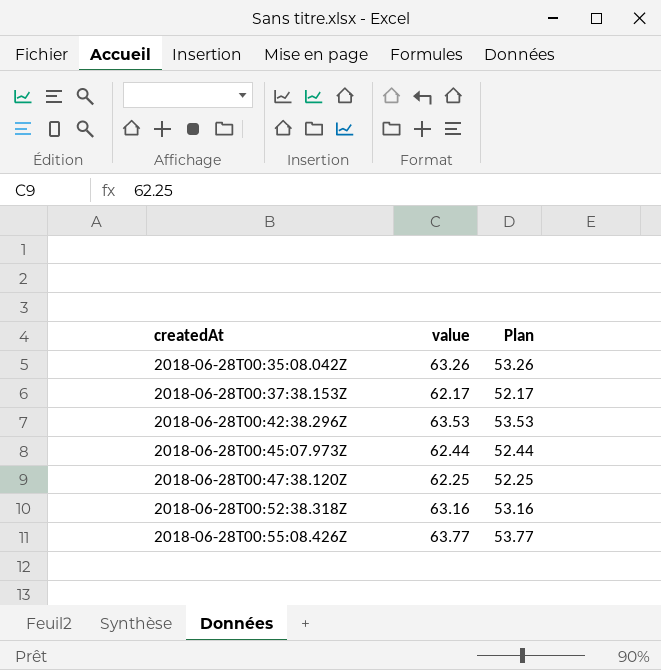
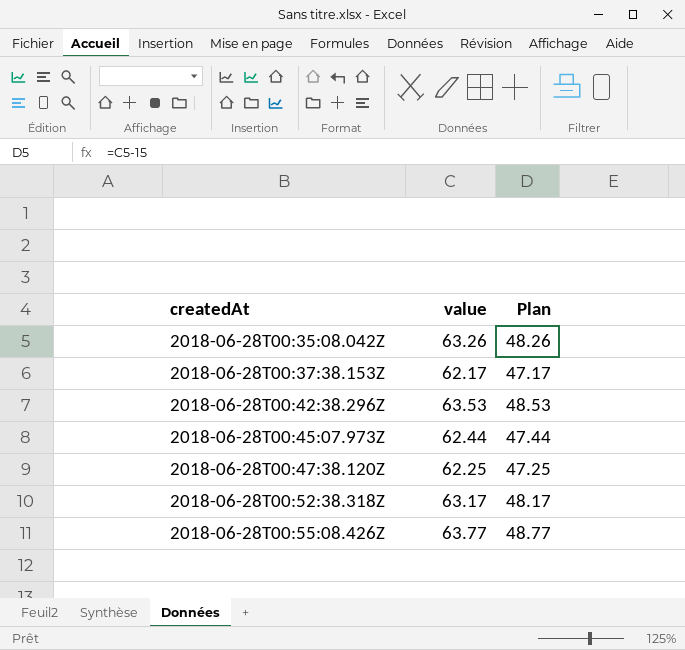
column Plan | formula: [value] - 10 -> [value] - 15
2018-06-28T00:52:38.318Z | value: 63.16 -> 63.17

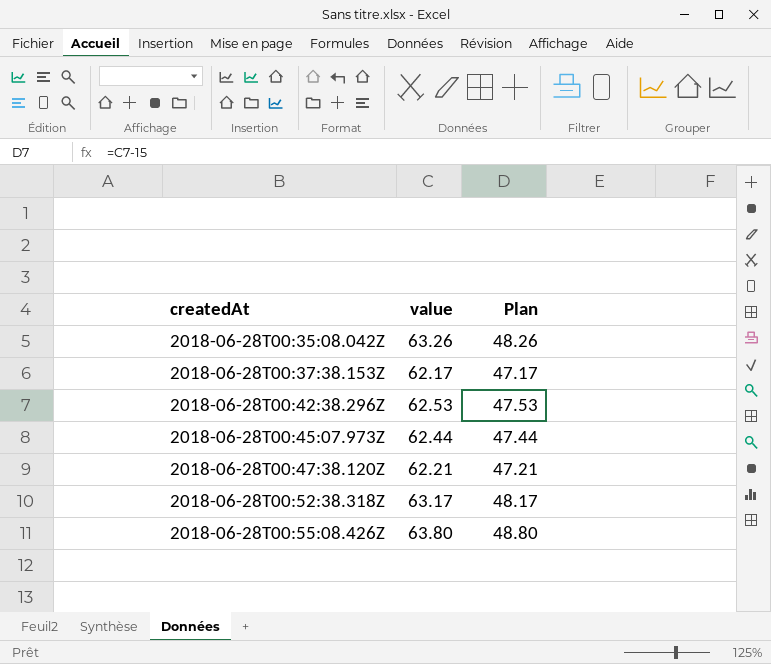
2018-06-28T00:42:38.296Z | value: 63.53 -> 62.53
2018-06-28T00:42:38.296Z | Plan: 48.53 -> 47.53
2018-06-28T00:47:38.120Z | value: 62.25 -> 62.21
2018-06-28T00:47:38.120Z | Plan: 47.25 -> 47.21
2018-06-28T00:55:08.426Z | value: 63.77 -> 63.80
2018-06-28T00:55:08.426Z | Plan: 48.77 -> 48.80

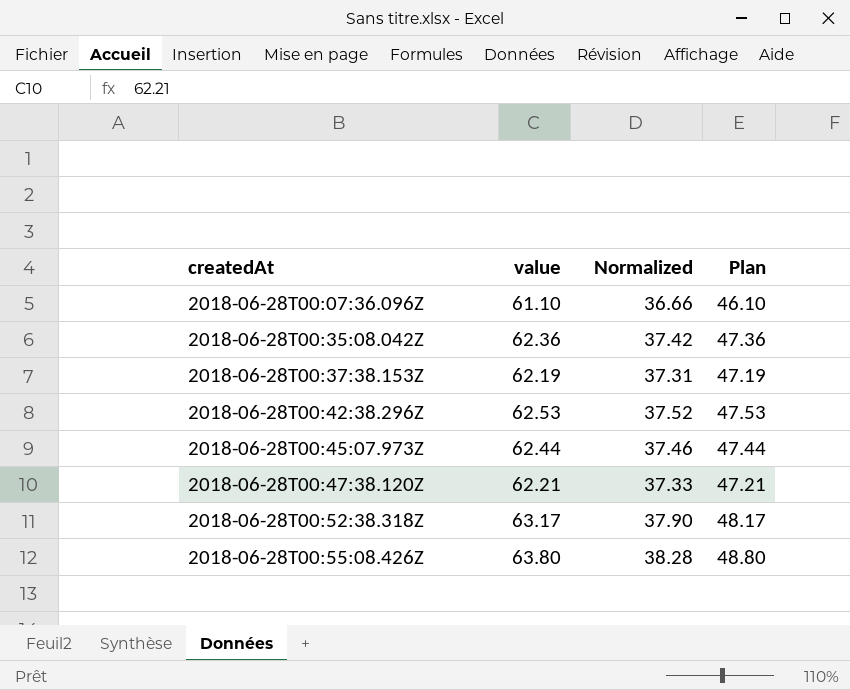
column Normalized | formula: none -> [value] * 0.6
row 2018-06-28T00:07:36.096Z: none -> 61.10 | 36.66 | 46.10
2018-06-28T00:35:08.042Z | value: 63.26 -> 62.36
2018-06-28T00:35:08.042Z | Plan: 48.26 -> 47.36
2018-06-28T00:37:38.153Z | value: 62.17 -> 62.19
2018-06-28T00:37:38.153Z | Plan: 47.17 -> 47.19

